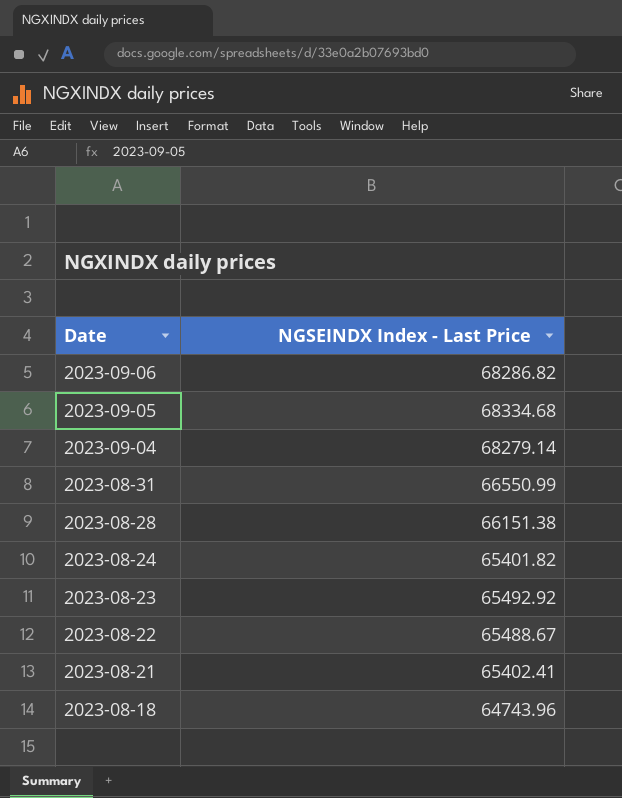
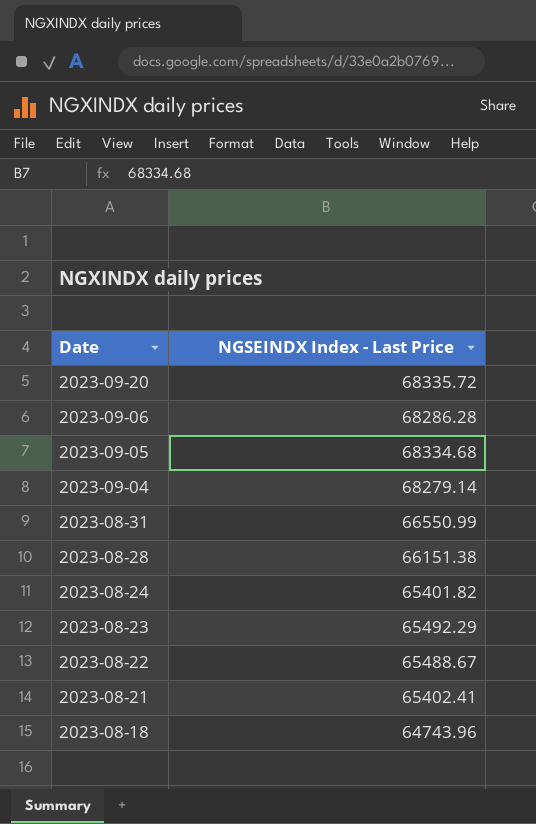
row 2023-09-20: none -> 68335.72
2023-09-06 | NGSEINDX Index - Last Price: 68286.82 -> 68286.28
2023-08-23 | NGSEINDX Index - Last Price: 65492.92 -> 65492.29

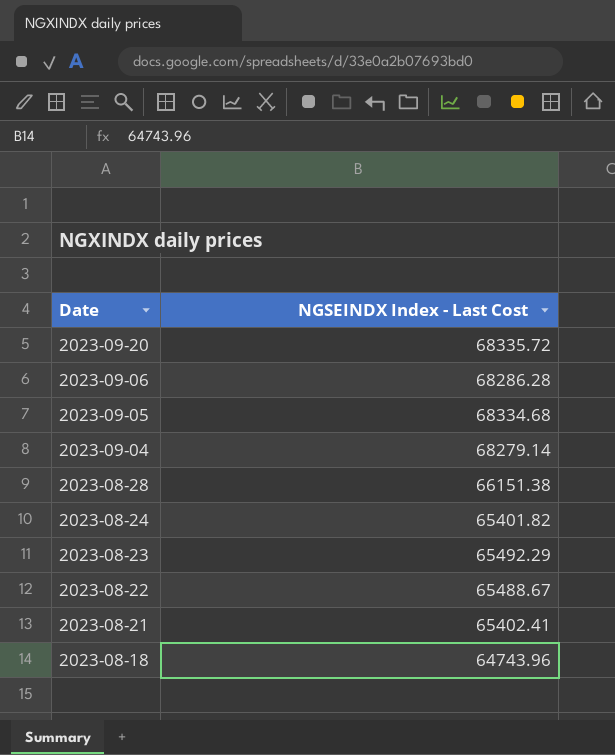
column name: NGSEINDX Index - Last Price -> NGSEINDX Index - Last Cost
row 2023-08-31: 66550.99 -> none

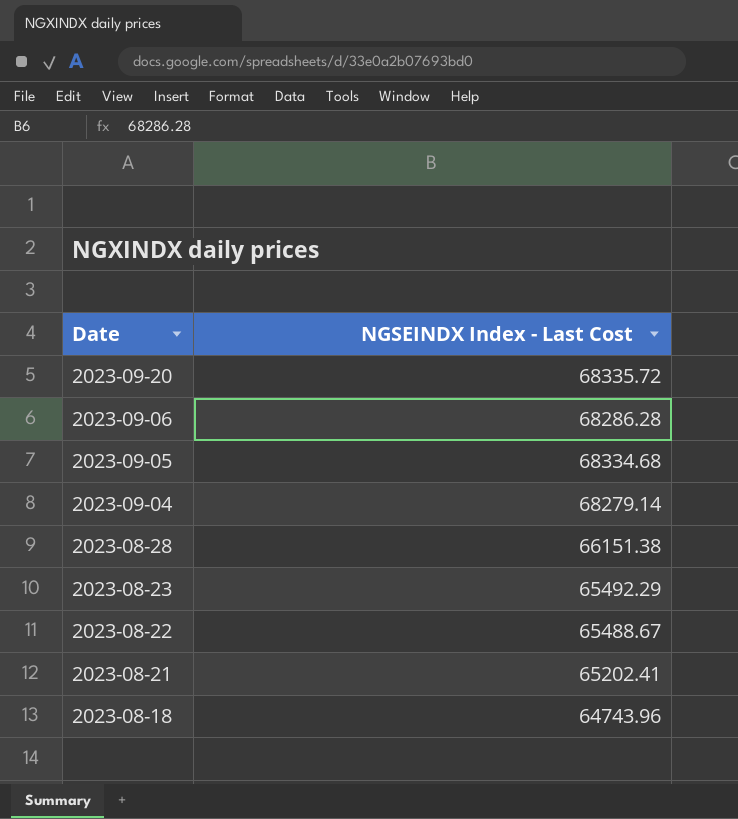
row 2023-08-24: 65401.82 -> none
2023-08-21 | NGSEINDX Index - Last Cost: 65402.41 -> 65202.41

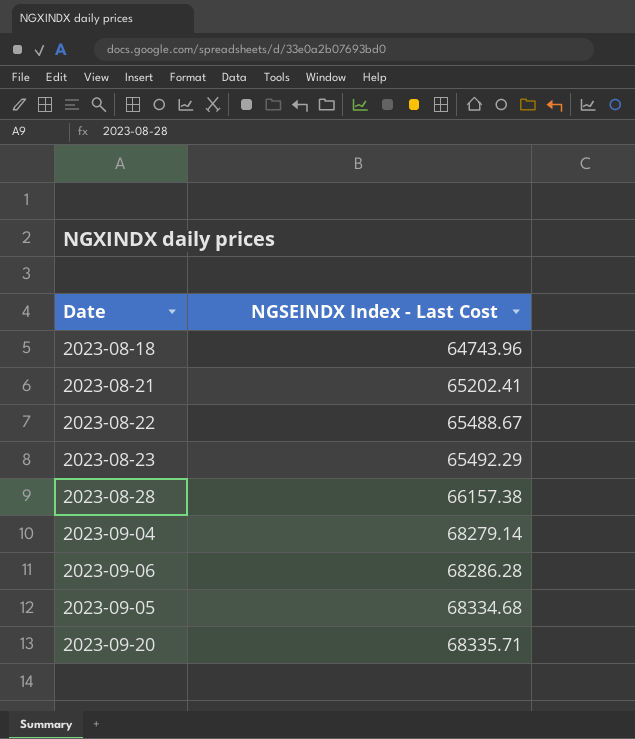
row order: Date descending -> NGSEINDX Index - Last Cost ascending
2023-08-28 | NGSEINDX Index - Last Cost: 66151.38 -> 66157.38
2023-09-20 | NGSEINDX Index - Last Cost: 68335.72 -> 68335.71

